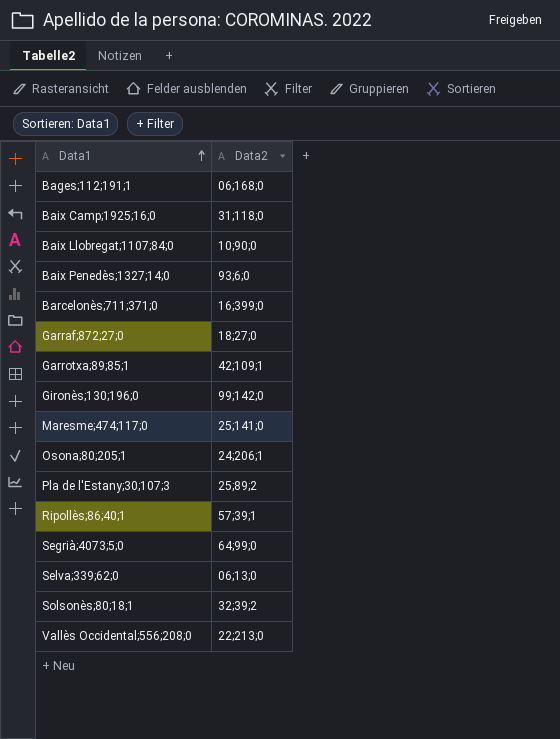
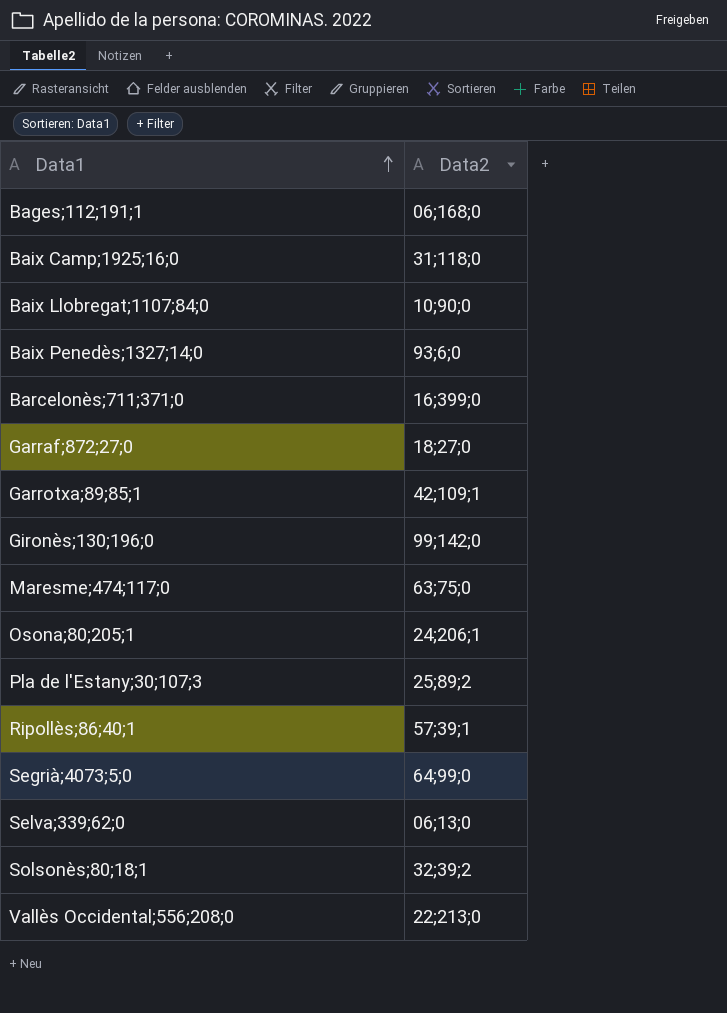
Maresme;474;117;0 | Data2: 25;141;0 -> 63;75;0

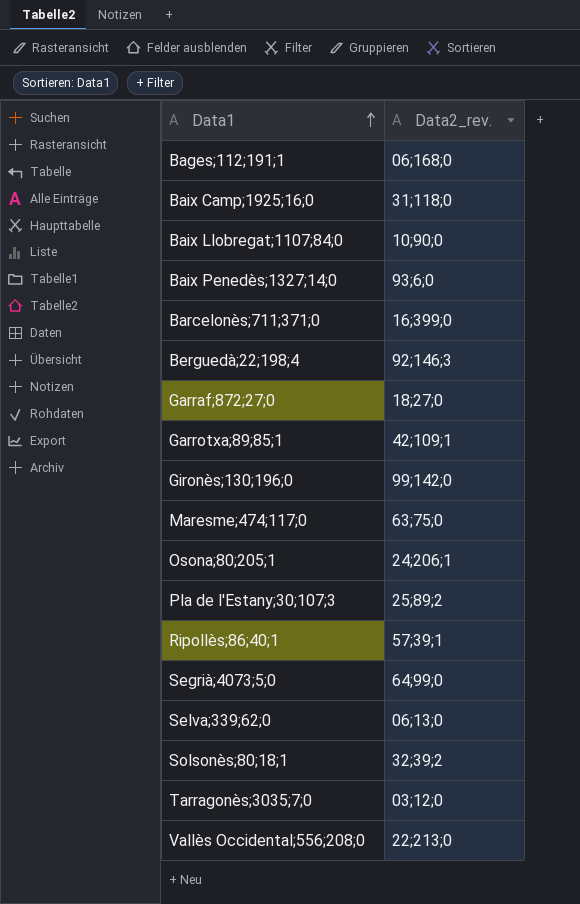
column name: Data2 -> Data2_rev.
row Berguedà;22;198;4: none -> 92;146;3
row Tarragonès;3035;7;0: none -> 03;12;0

